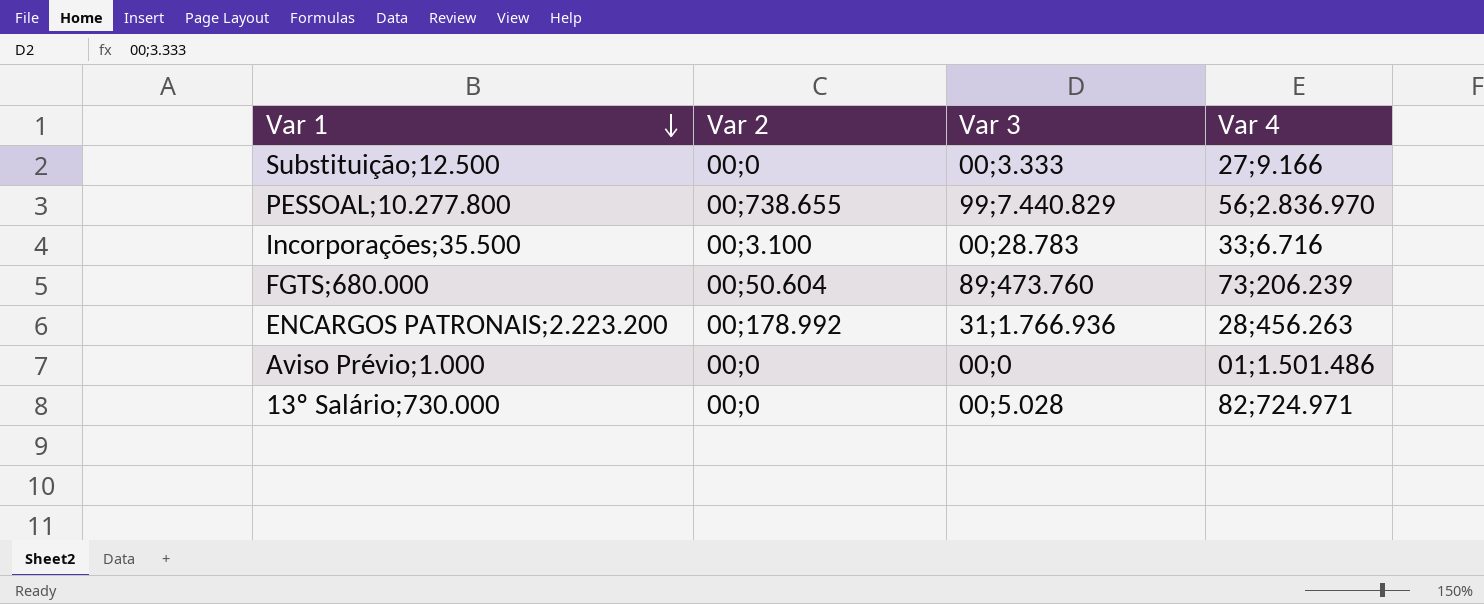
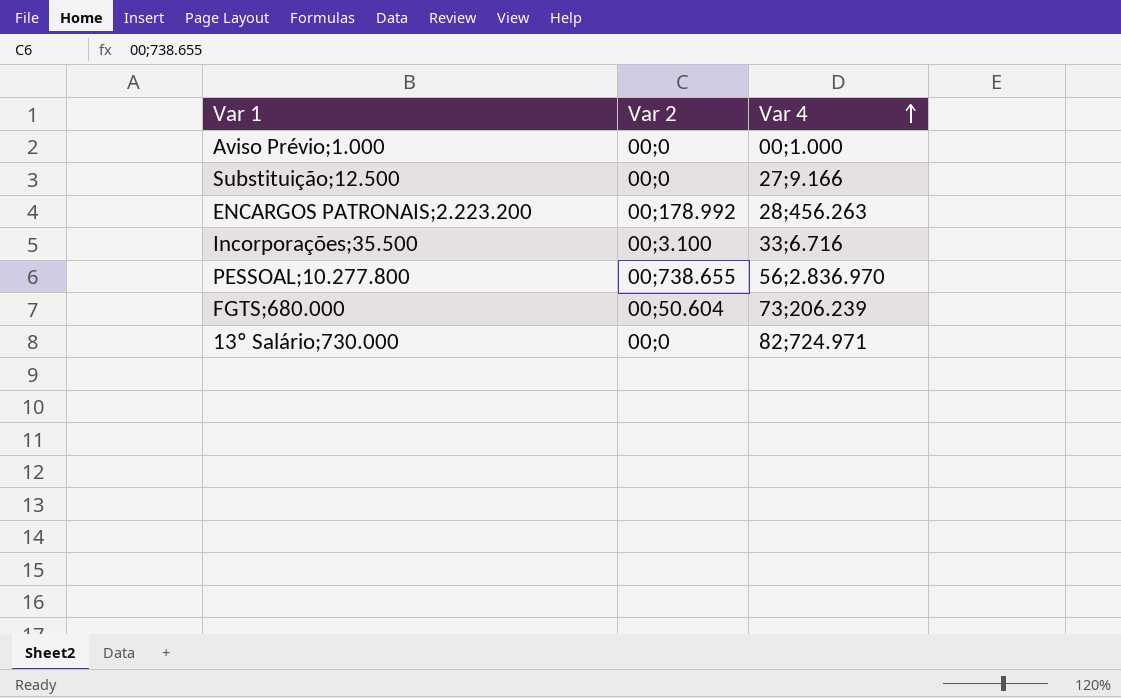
row order: Var 1 descending -> Var 4 ascending
column Var 3 | position: 3 -> none
Aviso Prévio;1.000 | Var 4: 01;1.501.486 -> 00;1.000

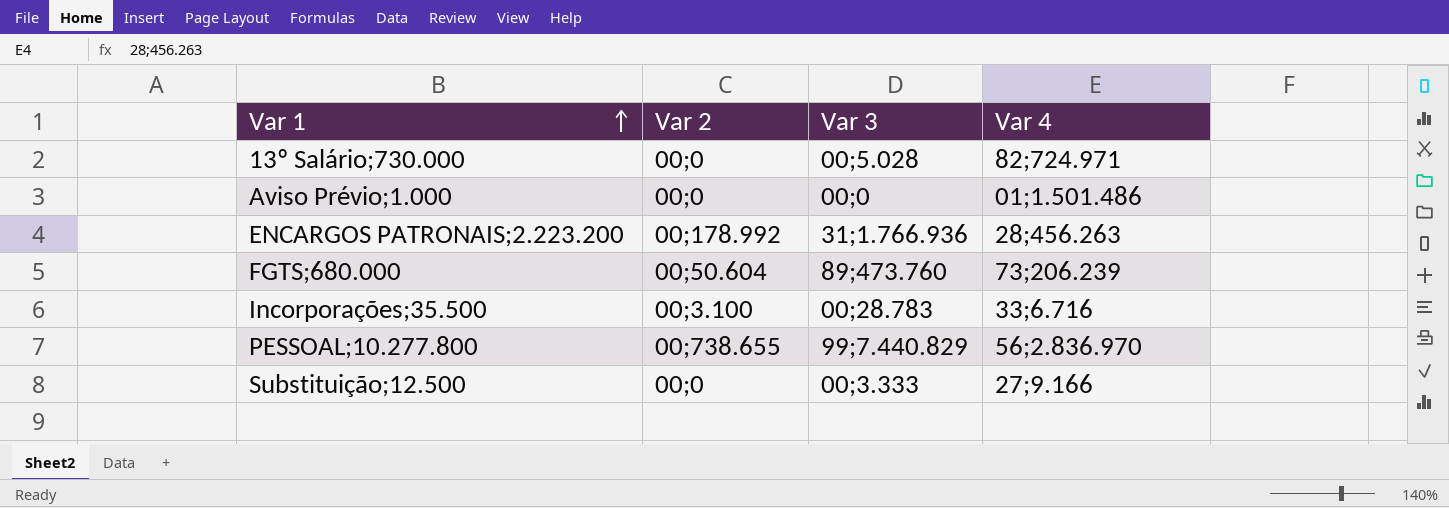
row order: Var 4 ascending -> Var 1 ascending
column Var 3 | position: none -> 3
Aviso Prévio;1.000 | Var 4: 00;1.000 -> 01;1.501.486

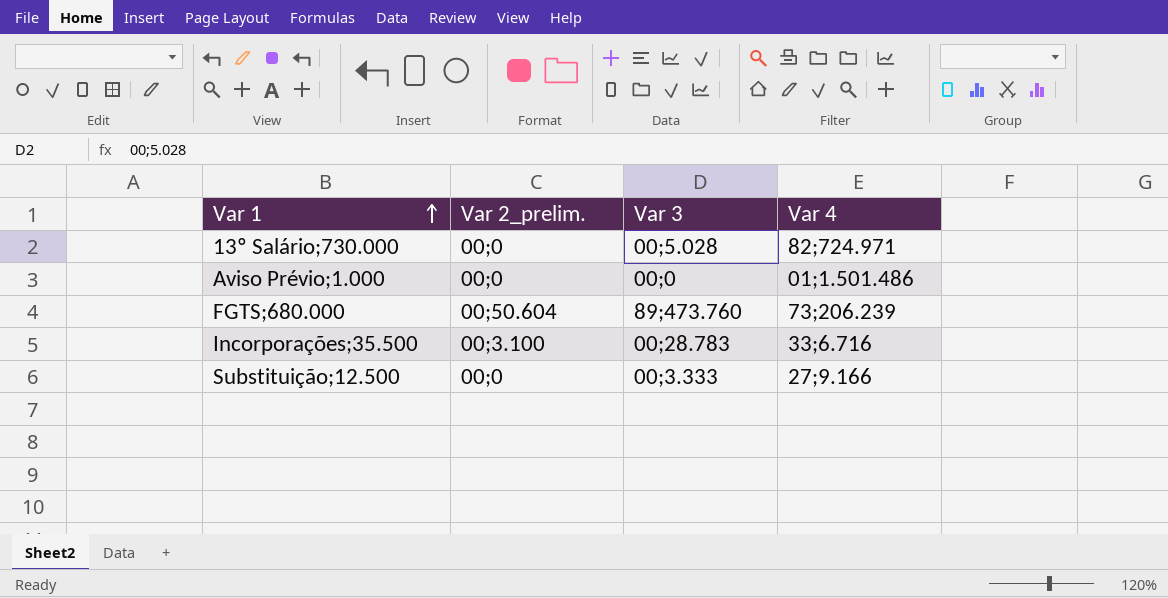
column name: Var 2 -> Var 2_prelim.
row ENCARGOS PATRONAIS;2.223.200: 00;178.992 | 31;1.766.936 | 28;456.263 -> none
row PESSOAL;10.277.800: 00;738.655 | 99;7.440.829 | 56;2.836.970 -> none

